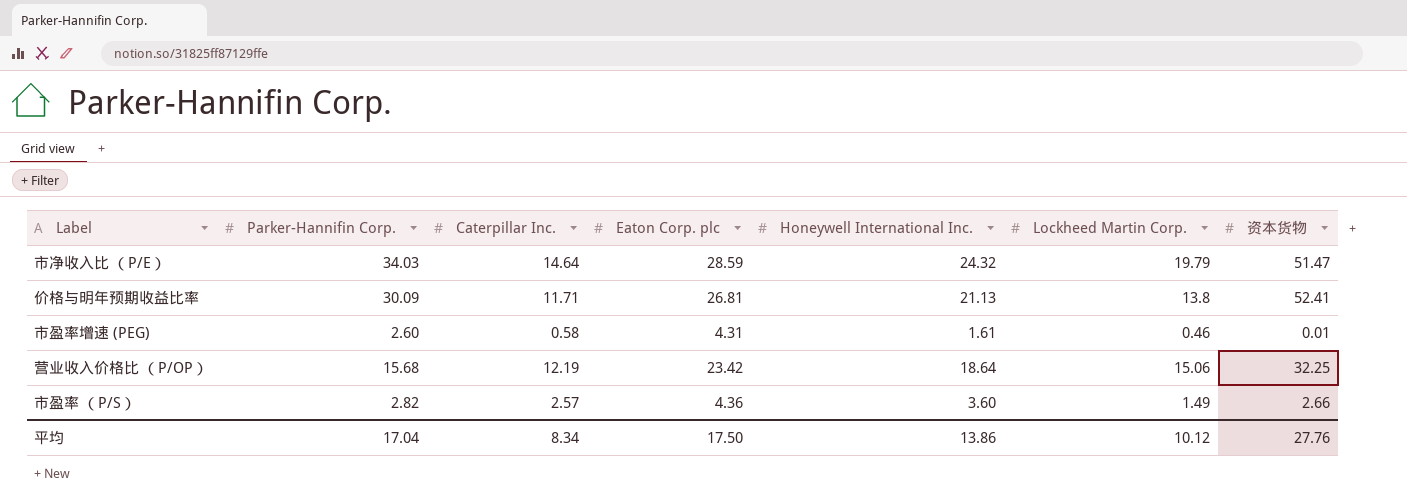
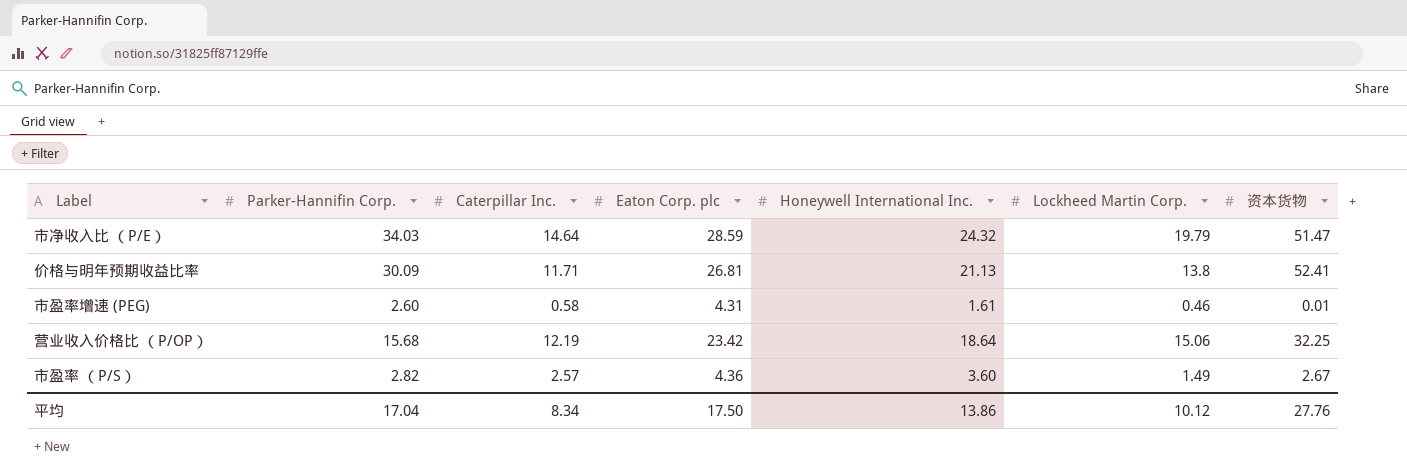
市盈率 （P/S） | 资本货物: 2.66 -> 2.67

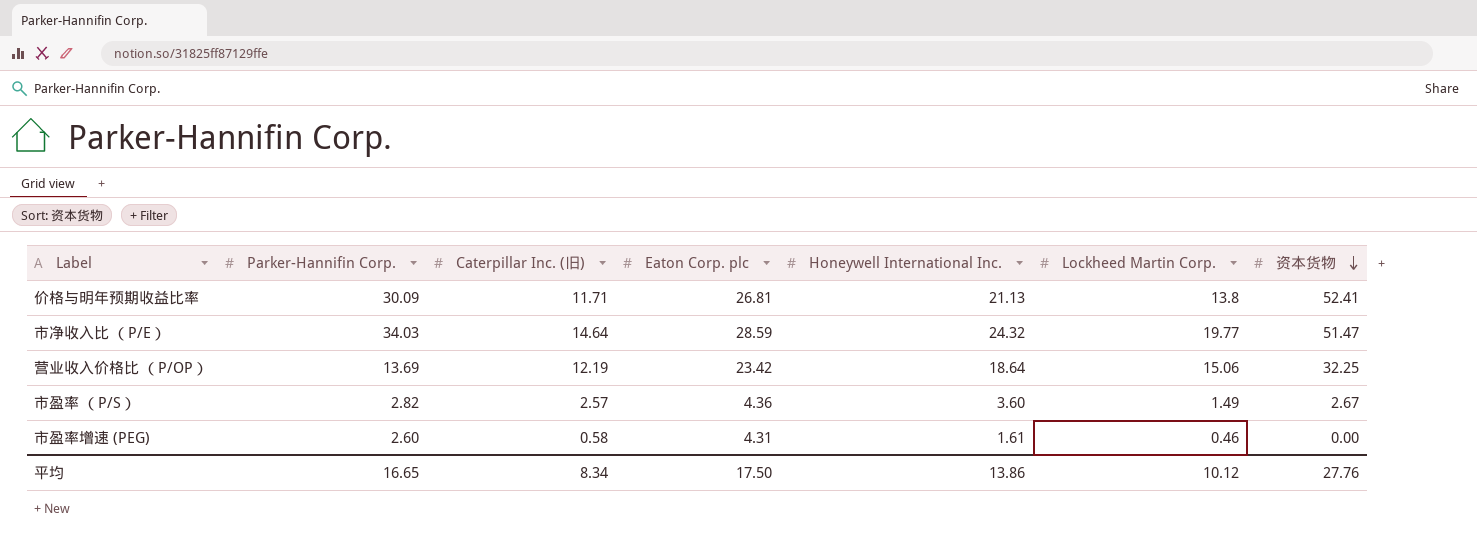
row order: none -> 资本货物 descending
column name: Caterpillar Inc. -> Caterpillar Inc. (旧)
市净收入比 （P/E） | Lockheed Martin Corp.: 19.79 -> 19.77
营业收入价格比 （P/OP） | Parker-Hannifin Corp.: 15.68 -> 13.69
市盈率增速 (PEG) | 资本货物: 0.01 -> 0.00
平均 | Parker-Hannifin Corp.: 17.04 -> 16.65

